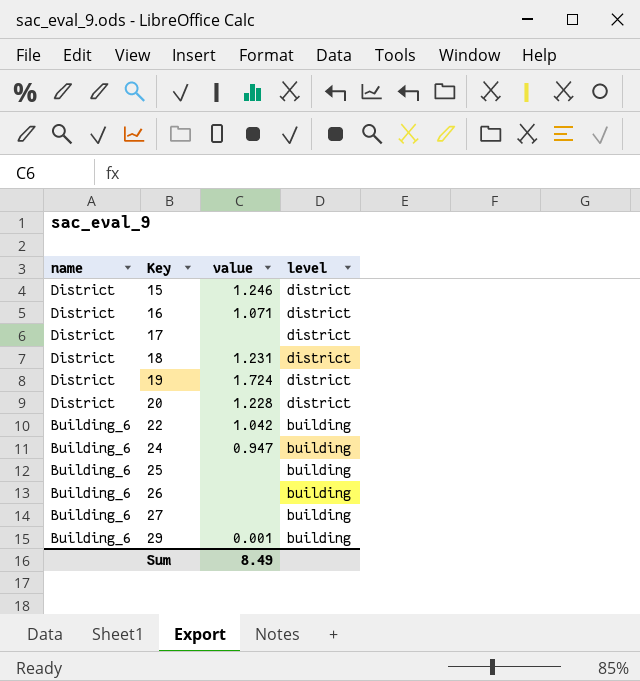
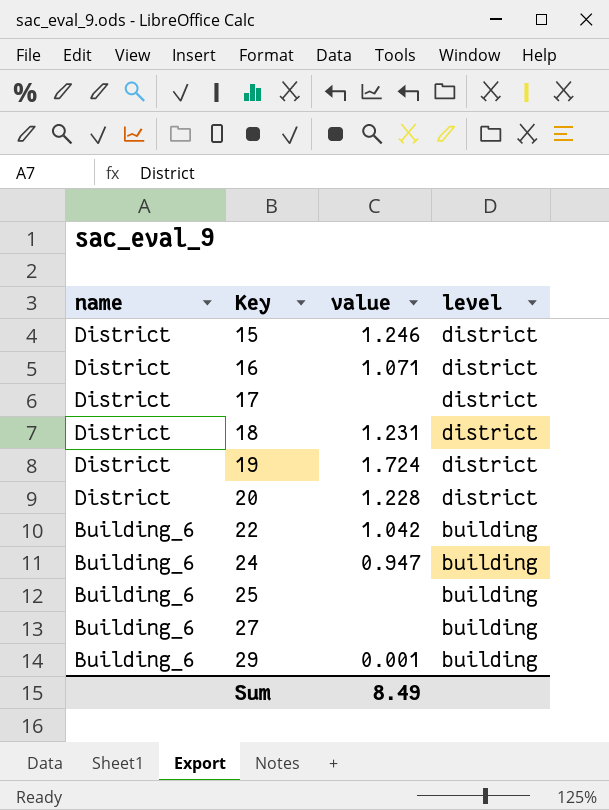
row 26: Building_6 | none | building -> none

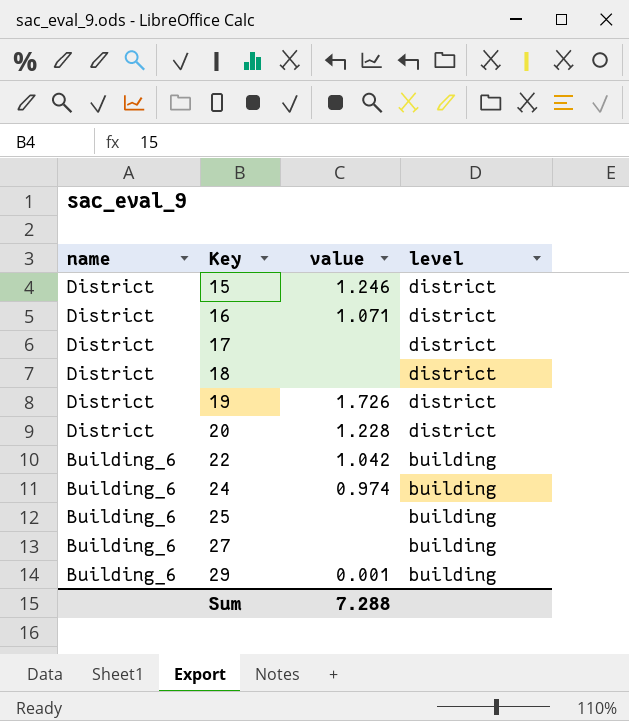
18 | value: 1.231 -> none
19 | value: 1.724 -> 1.726
24 | value: 0.947 -> 0.974
Sum | value: 8.49 -> 7.288

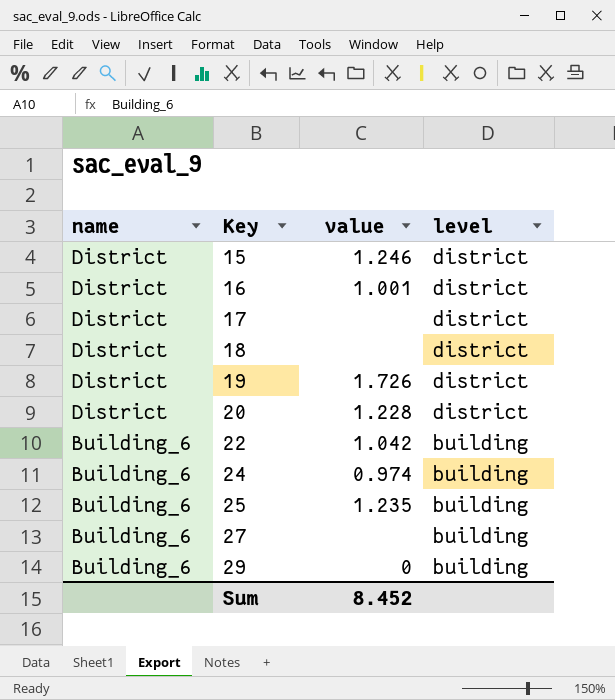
16 | value: 1.071 -> 1.001
25 | value: none -> 1.235
29 | value: 0.001 -> 0
Sum | value: 7.288 -> 8.452

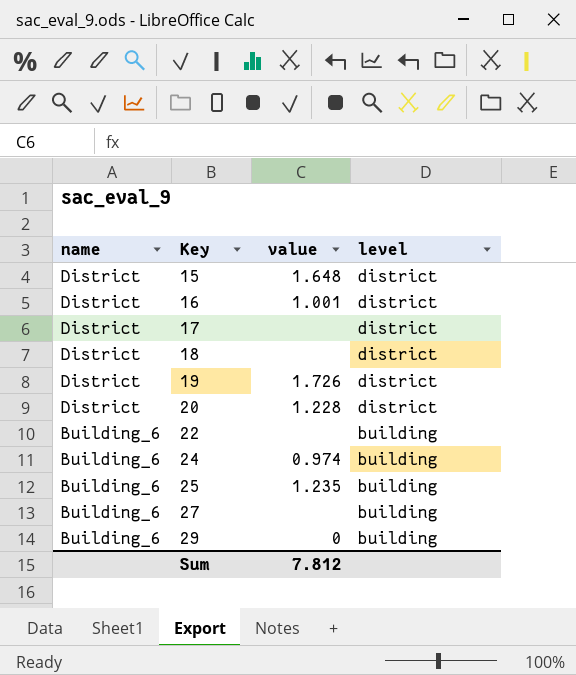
15 | value: 1.246 -> 1.648
22 | value: 1.042 -> none
Sum | value: 8.452 -> 7.812

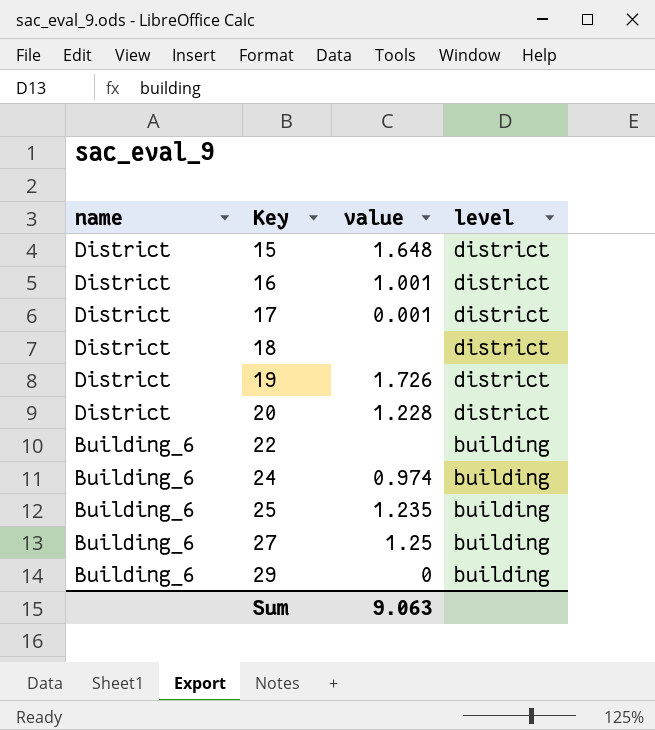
17 | value: none -> 0.001
27 | value: none -> 1.25
Sum | value: 7.812 -> 9.063

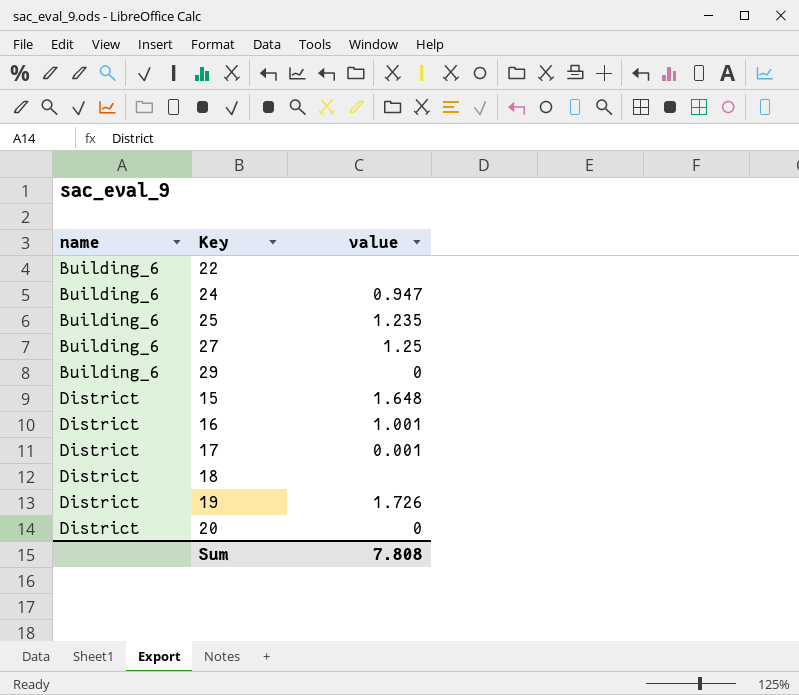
row order: name descending -> name ascending
column level | position: 4 -> none
24 | value: 0.974 -> 0.947
20 | value: 1.228 -> 0
Sum | value: 9.063 -> 7.808

